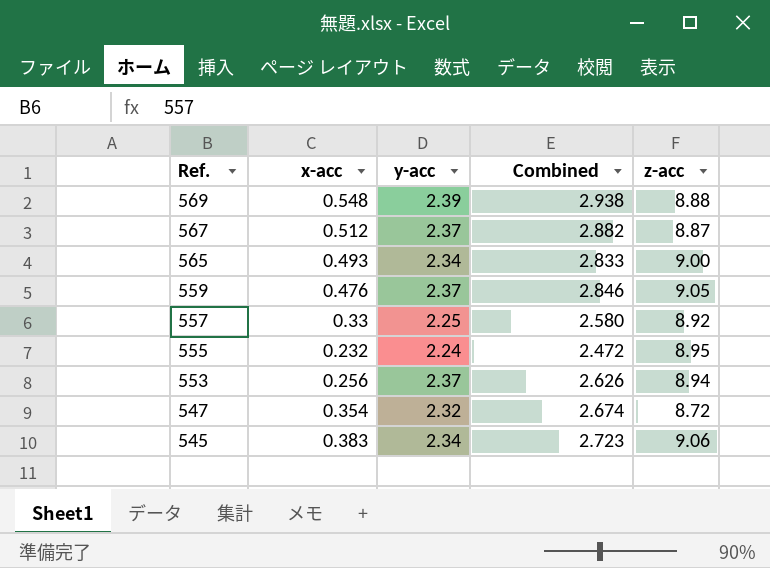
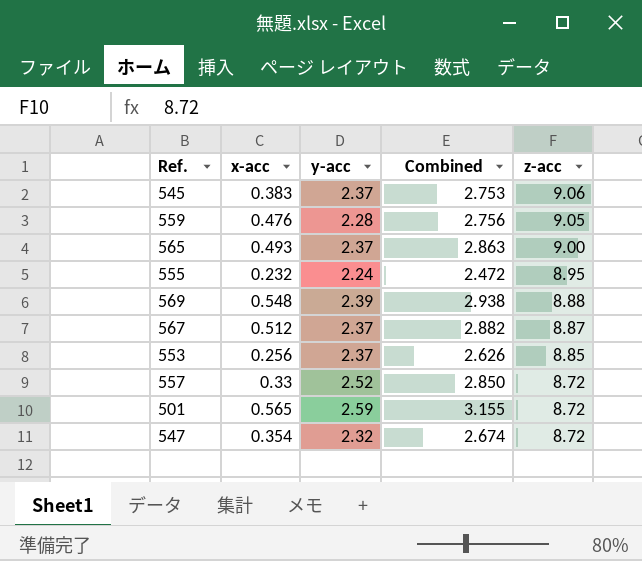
row order: Ref. descending -> z-acc descending
545 | y-acc: 2.34 -> 2.37
545 | Combined: 2.723 -> 2.753
559 | y-acc: 2.37 -> 2.28
559 | Combined: 2.846 -> 2.756
565 | y-acc: 2.34 -> 2.37
565 | Combined: 2.833 -> 2.863
553 | z-acc: 8.94 -> 8.85
557 | y-acc: 2.25 -> 2.52
557 | Combined: 2.580 -> 2.850
557 | z-acc: 8.92 -> 8.72
row 501: none -> 0.565 | 2.59 | 3.155 | 8.72

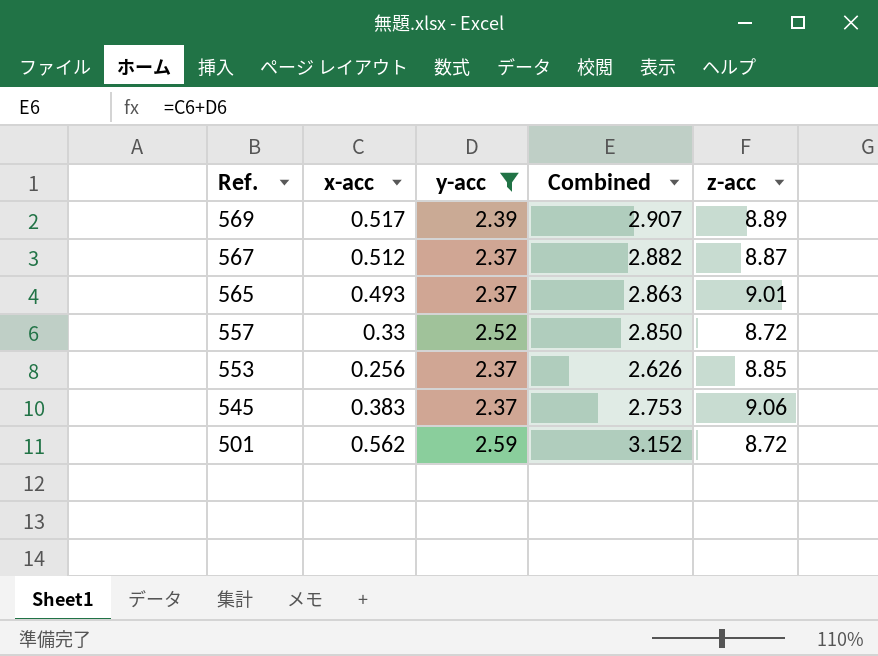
filter: none -> y-acc >= 2.37
row order: z-acc descending -> Ref. descending
569 | x-acc: 0.548 -> 0.517
569 | Combined: 2.938 -> 2.907
569 | z-acc: 8.88 -> 8.89
565 | z-acc: 9.00 -> 9.01
501 | x-acc: 0.565 -> 0.562
501 | Combined: 3.155 -> 3.152

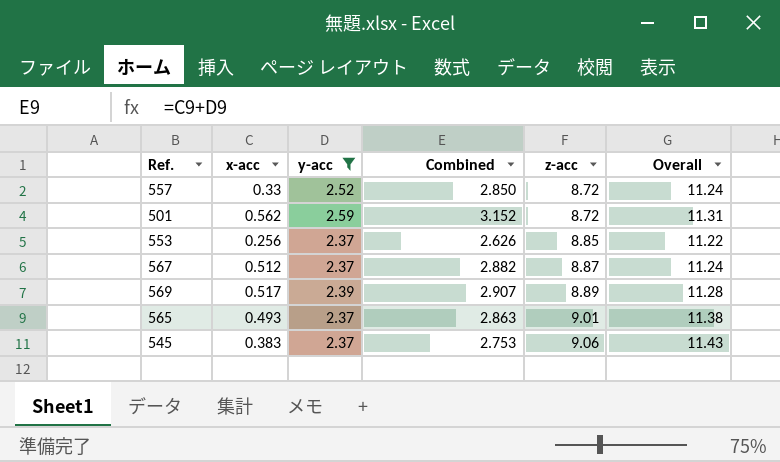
row order: Ref. descending -> z-acc ascending
column Overall | formula: none -> [y-acc] + [z-acc]

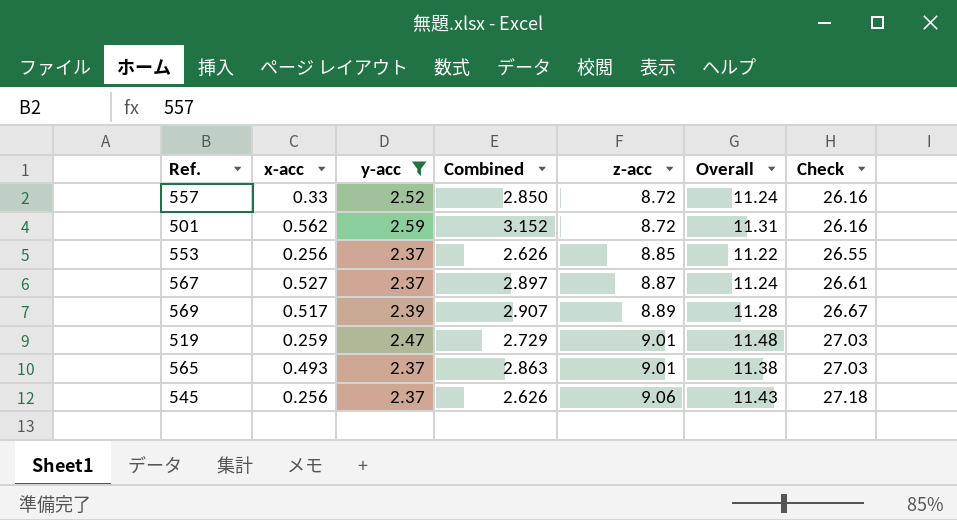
column Check | formula: none -> [z-acc] * 3
567 | x-acc: 0.512 -> 0.527
567 | Combined: 2.882 -> 2.897
row 519: none -> 0.259 | 2.47 | 2.729 | 9.01 | 11.48 | 27.03
545 | x-acc: 0.383 -> 0.256
545 | Combined: 2.753 -> 2.626

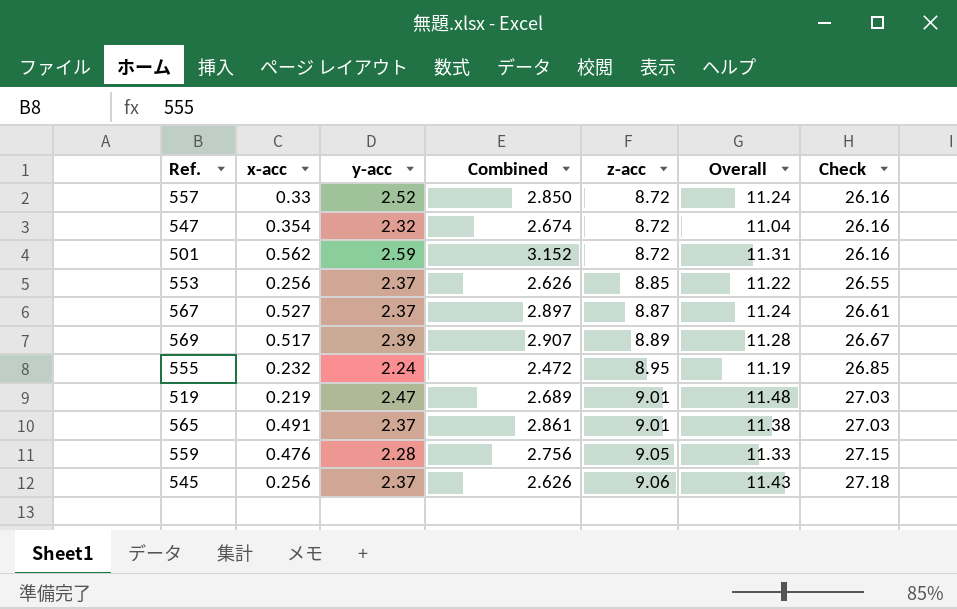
filter: y-acc >= 2.37 -> none
519 | x-acc: 0.259 -> 0.219
519 | Combined: 2.729 -> 2.689
565 | x-acc: 0.493 -> 0.491
565 | Combined: 2.863 -> 2.861

